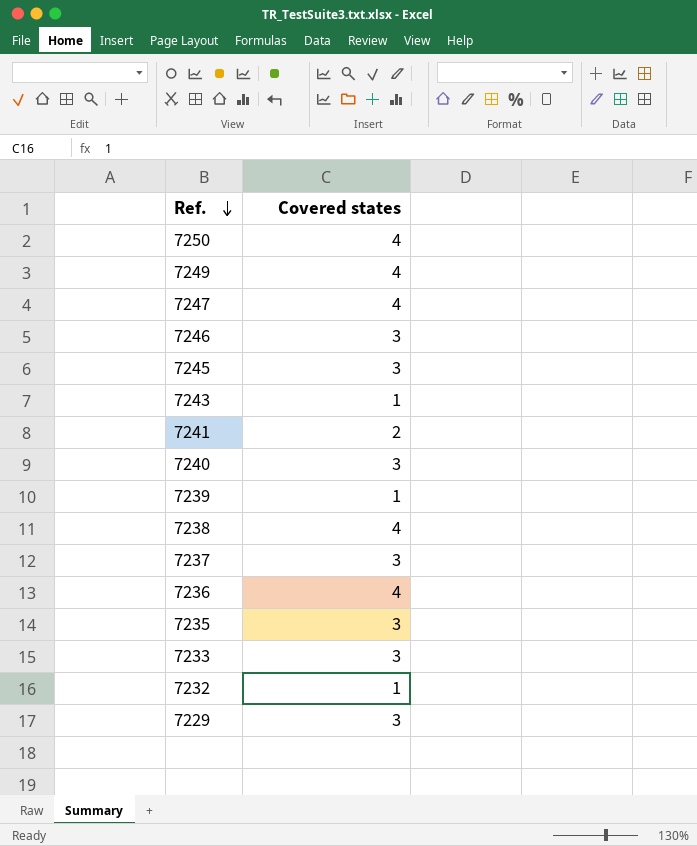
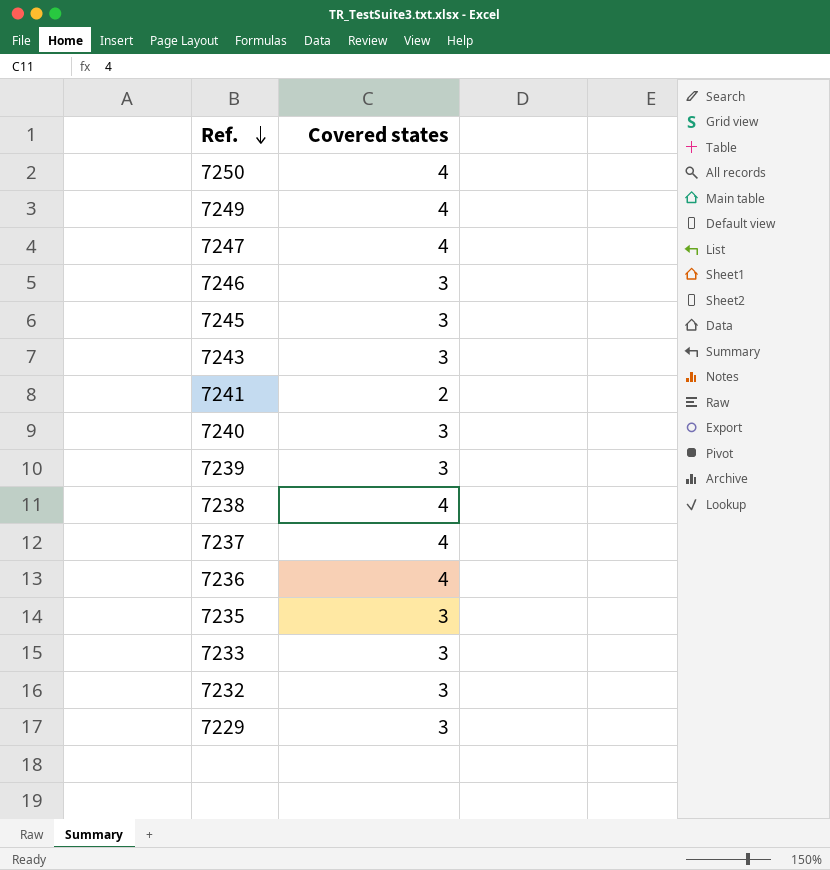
7243 | Covered states: 1 -> 3
7239 | Covered states: 1 -> 3
7237 | Covered states: 3 -> 4
7232 | Covered states: 1 -> 3

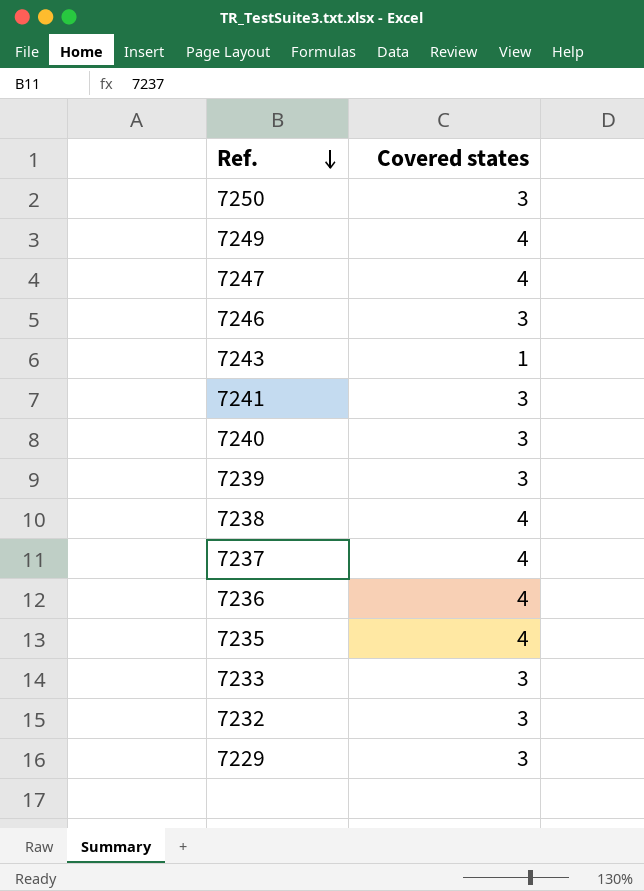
row 7245: 3 -> none
7250 | Covered states: 4 -> 3
7243 | Covered states: 3 -> 1
7241 | Covered states: 2 -> 3
7235 | Covered states: 3 -> 4

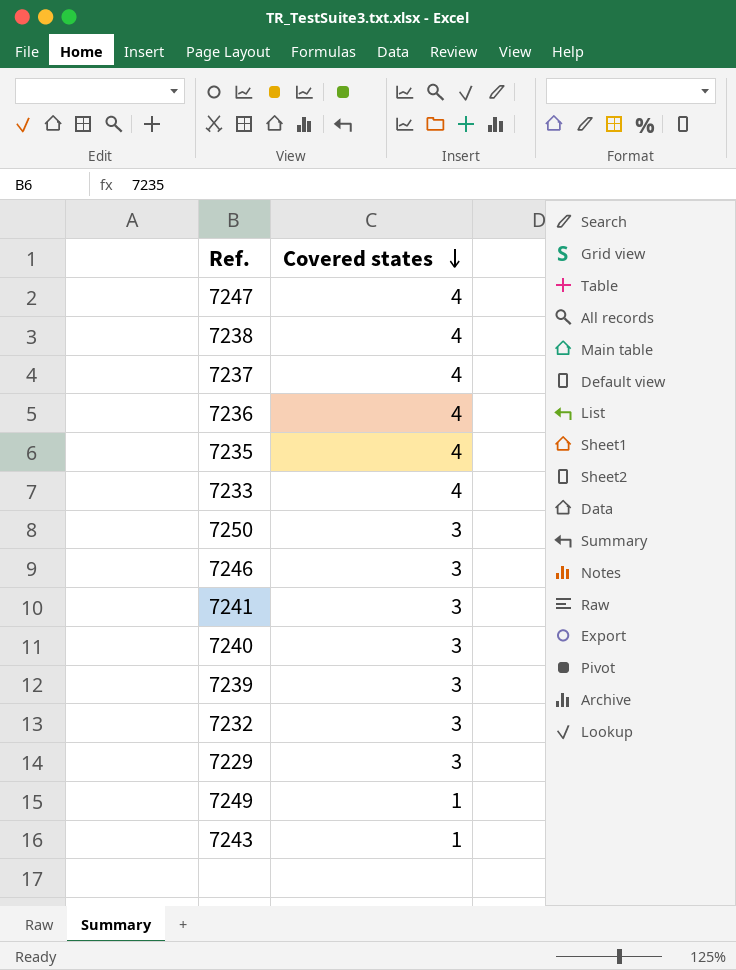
row order: Ref. descending -> Covered states descending
7233 | Covered states: 3 -> 4
7249 | Covered states: 4 -> 1

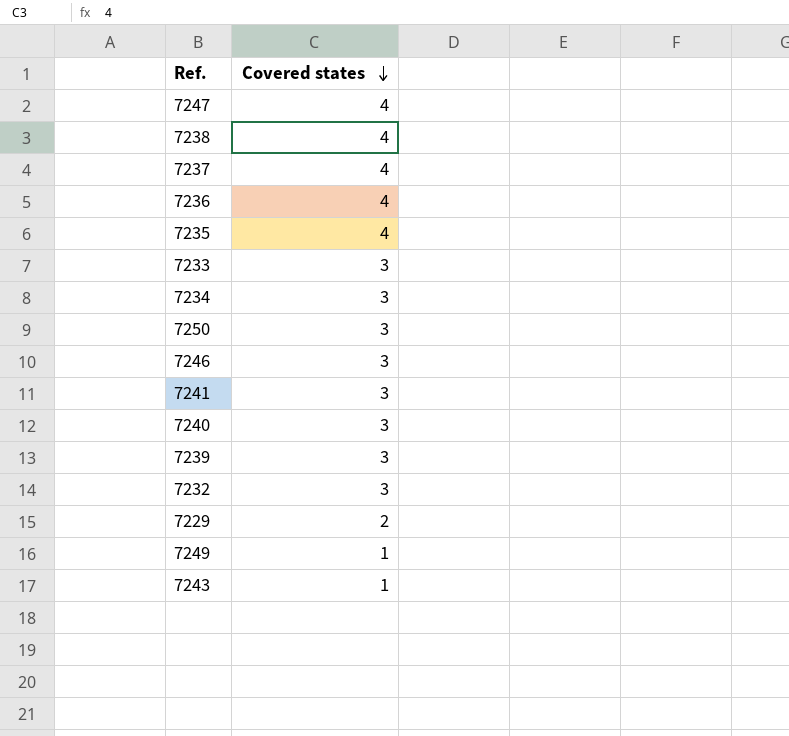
7233 | Covered states: 4 -> 3
row 7234: none -> 3
7229 | Covered states: 3 -> 2

